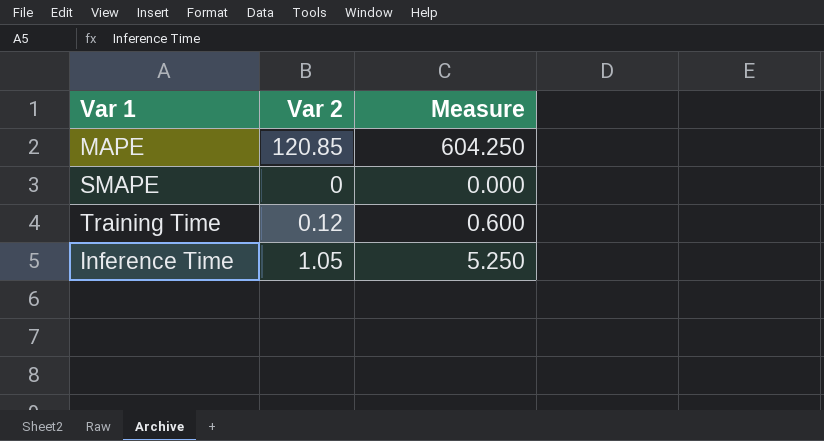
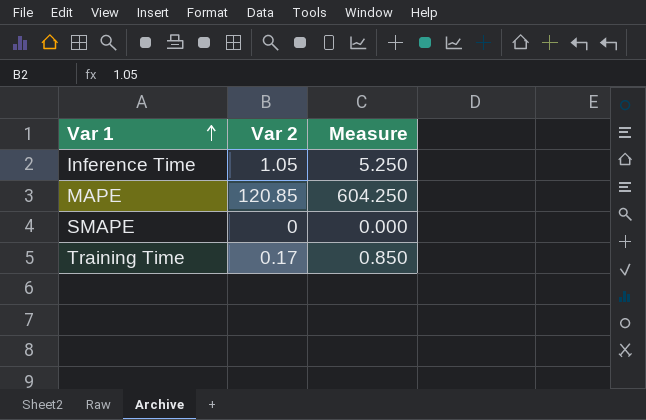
row order: none -> Var 1 ascending
Training Time | Var 2: 0.12 -> 0.17
Training Time | Measure: 0.600 -> 0.850

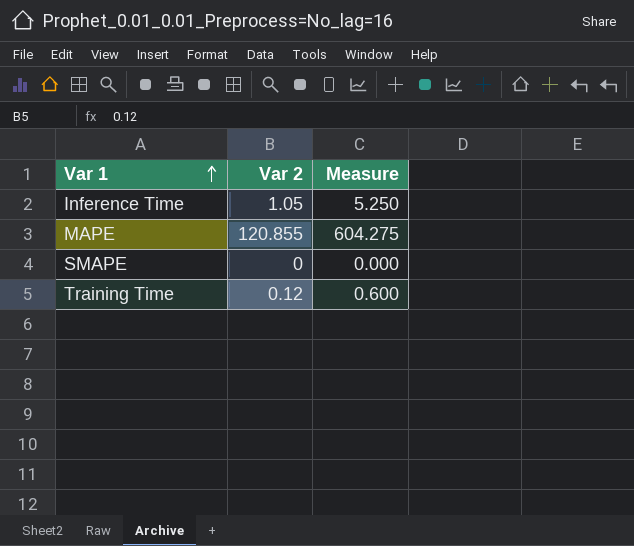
MAPE | Var 2: 120.85 -> 120.855
MAPE | Measure: 604.250 -> 604.275
Training Time | Var 2: 0.17 -> 0.12
Training Time | Measure: 0.850 -> 0.600

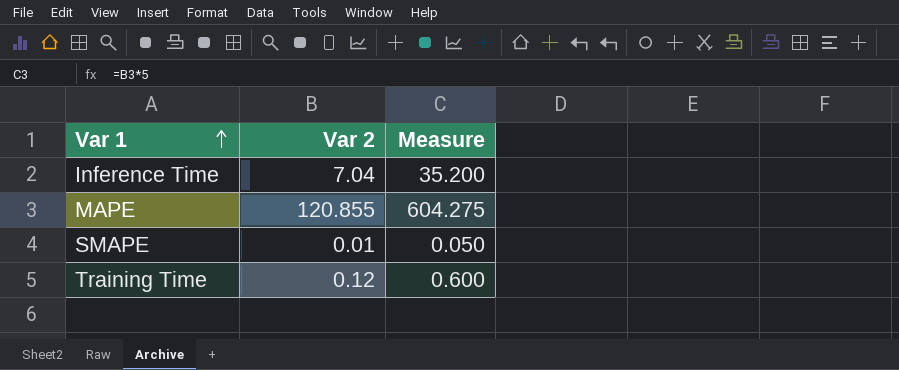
Inference Time | Var 2: 1.05 -> 7.04
Inference Time | Measure: 5.250 -> 35.200
SMAPE | Var 2: 0 -> 0.01
SMAPE | Measure: 0.000 -> 0.050

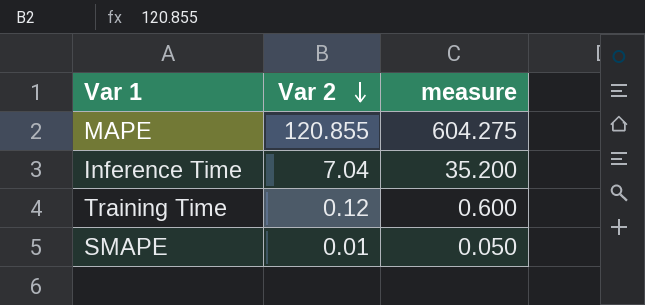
row order: Var 1 ascending -> Var 2 descending
column name: Measure -> measure

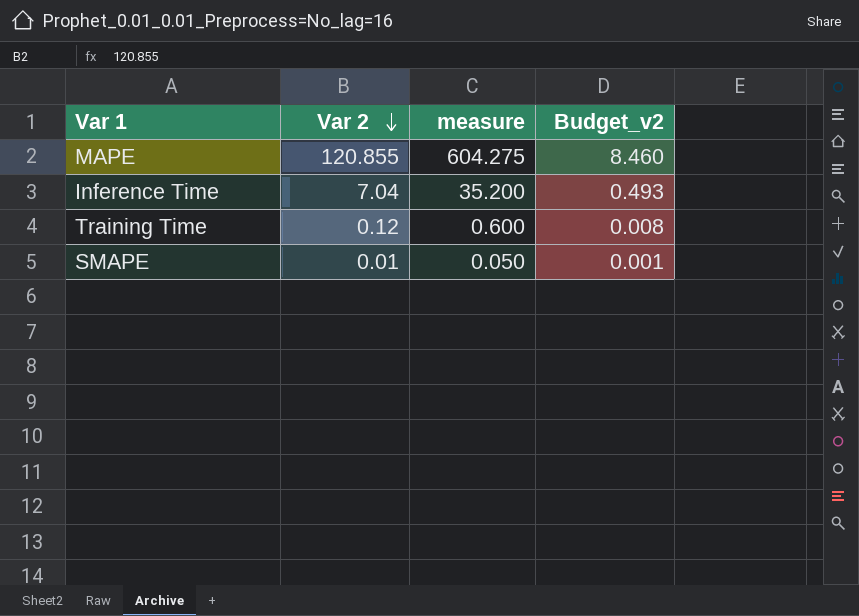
column Budget_v2 | formula: none -> [Var 2] * 0.07

